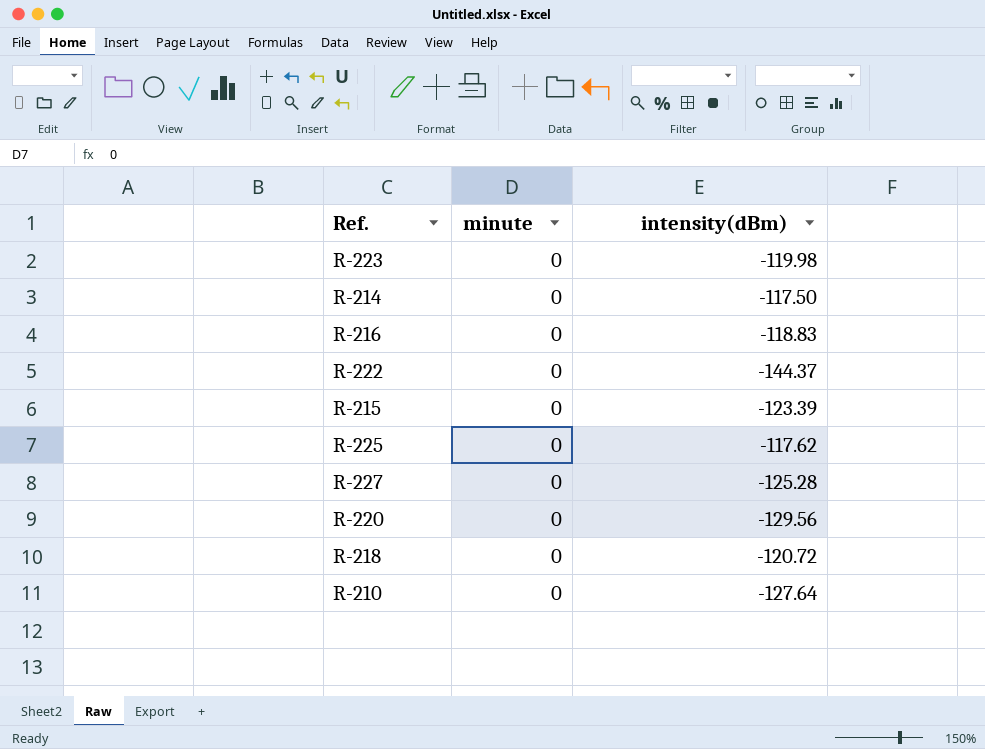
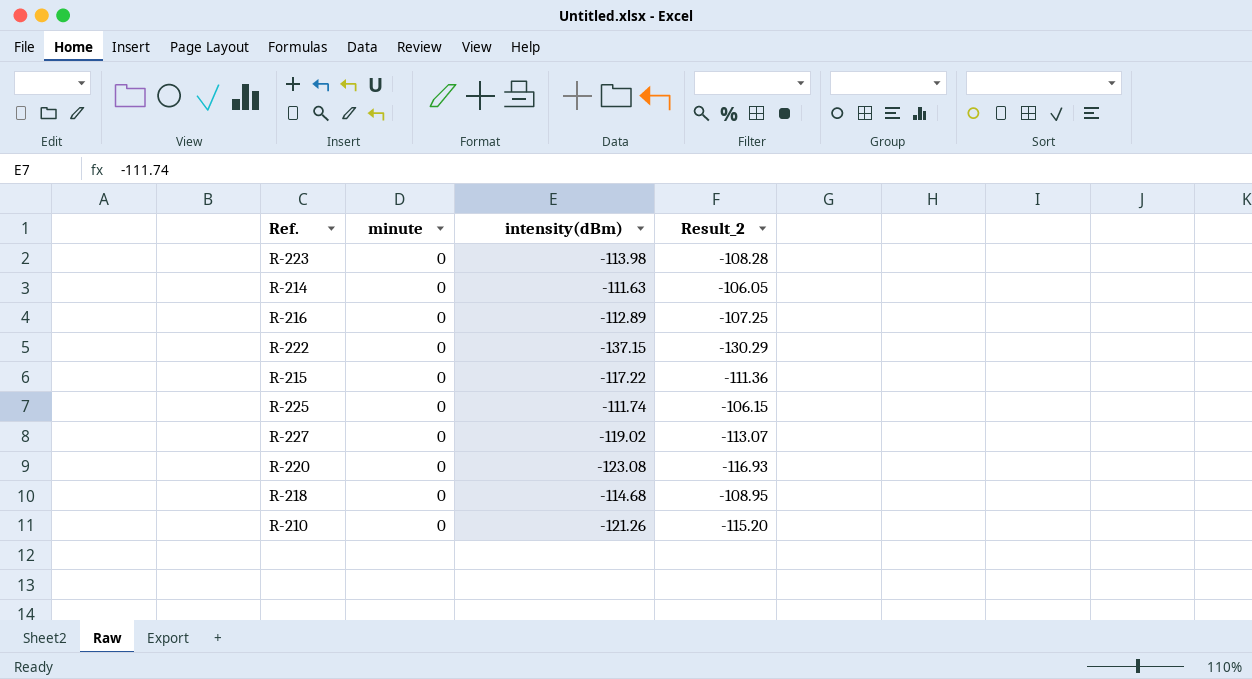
column Result_2 | formula: none -> [intensity(dBm)] * 0.95
R-223 | intensity(dBm): -119.98 -> -113.98
R-214 | intensity(dBm): -117.50 -> -111.63
R-216 | intensity(dBm): -118.83 -> -112.89
R-222 | intensity(dBm): -144.37 -> -137.15
R-215 | intensity(dBm): -123.39 -> -117.22
R-225 | intensity(dBm): -117.62 -> -111.74
R-227 | intensity(dBm): -125.28 -> -119.02
R-220 | intensity(dBm): -129.56 -> -123.08
R-218 | intensity(dBm): -120.72 -> -114.68
R-210 | intensity(dBm): -127.64 -> -121.26

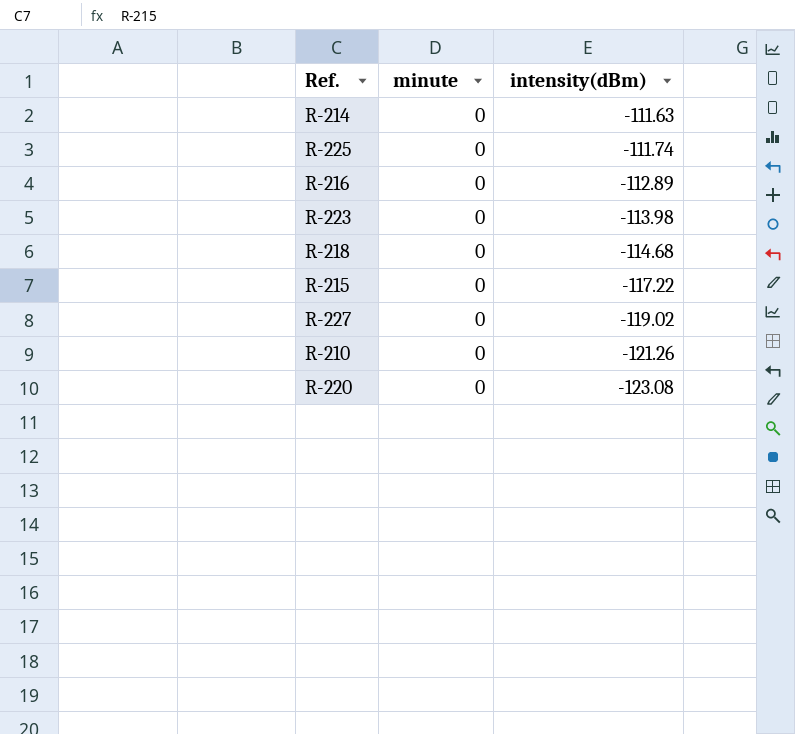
row order: none -> intensity(dBm) descending
column Result_2 | formula: [intensity(dBm)] * 0.95 -> none
row R-222: 0 | -137.15 | -130.29 -> none

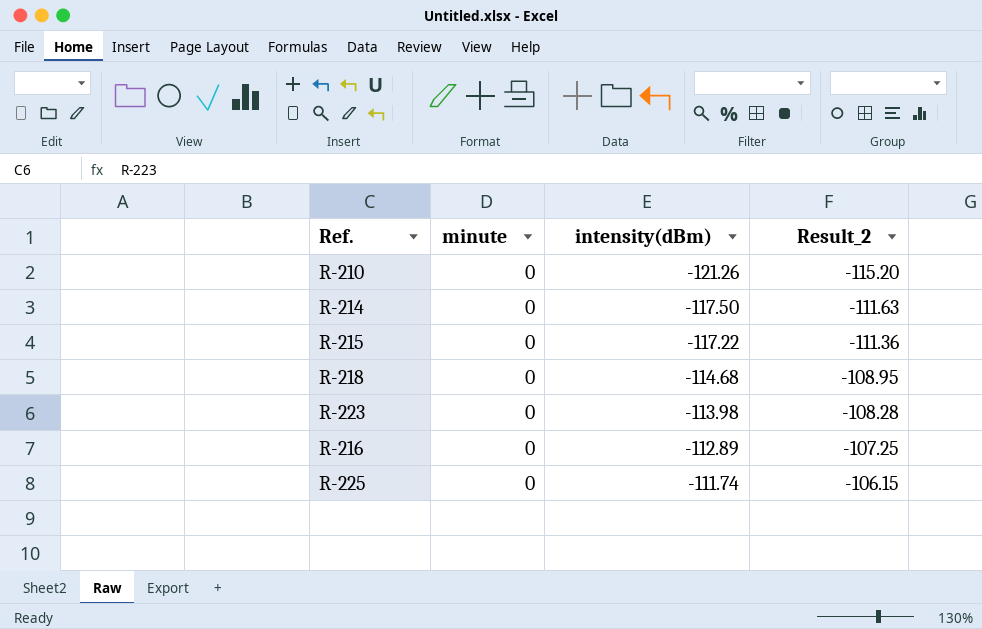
row order: intensity(dBm) descending -> intensity(dBm) ascending
column Result_2 | formula: none -> [intensity(dBm)] * 0.95
row R-227: 0 | -119.02 -> none
row R-220: 0 | -123.08 -> none
R-214 | intensity(dBm): -111.63 -> -117.50

